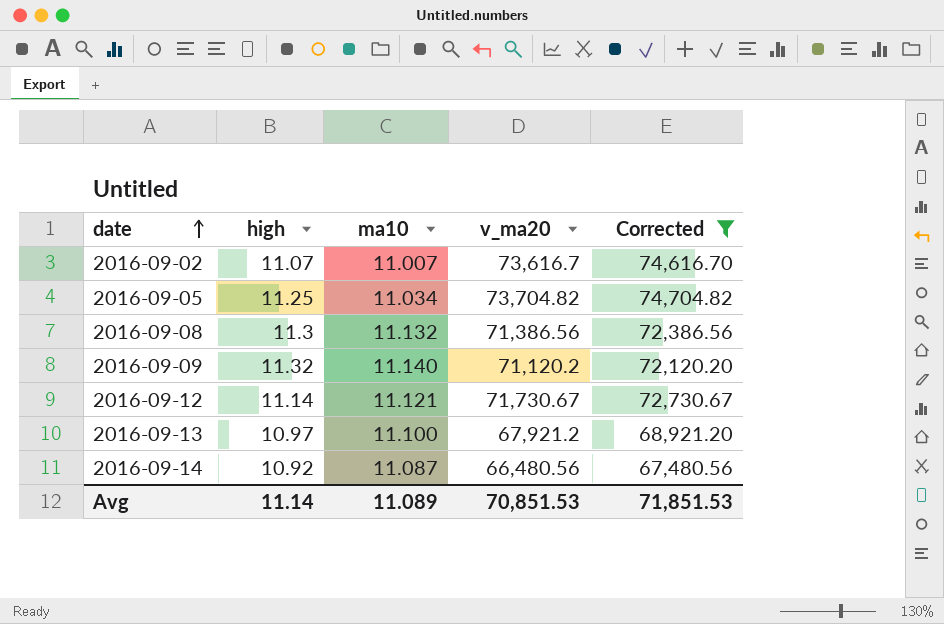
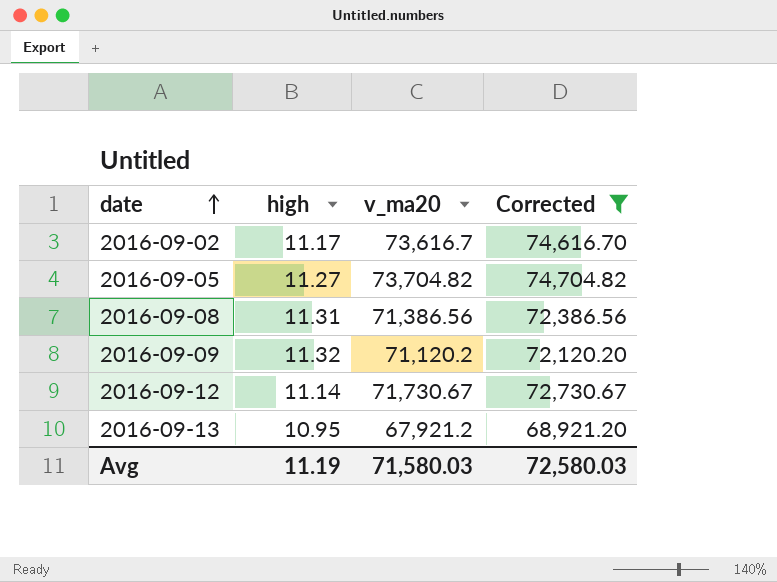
column ma10 | position: 3 -> none
row 2016-09-14: 10.92 | 11.087 | 66,480.56 | 67,480.56 -> none
2016-09-02 | high: 11.07 -> 11.17
2016-09-05 | high: 11.25 -> 11.27
2016-09-08 | high: 11.3 -> 11.31
2016-09-13 | high: 10.97 -> 10.95
Avg | high: 11.14 -> 11.19
Avg | v_ma20: 70,851.53 -> 71,580.03
Avg | Corrected: 71,851.53 -> 72,580.03

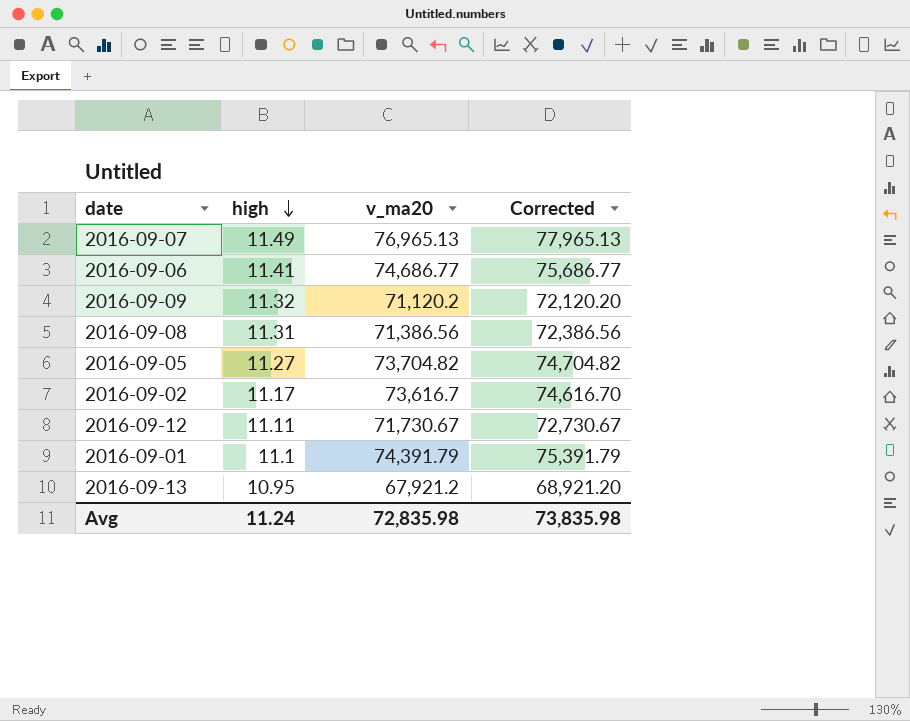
filter: Corrected <= 74,704.82 -> none
row order: date ascending -> high descending
2016-09-12 | high: 11.14 -> 11.11
Avg | high: 11.19 -> 11.24
Avg | v_ma20: 71,580.03 -> 72,835.98
Avg | Corrected: 72,580.03 -> 73,835.98

